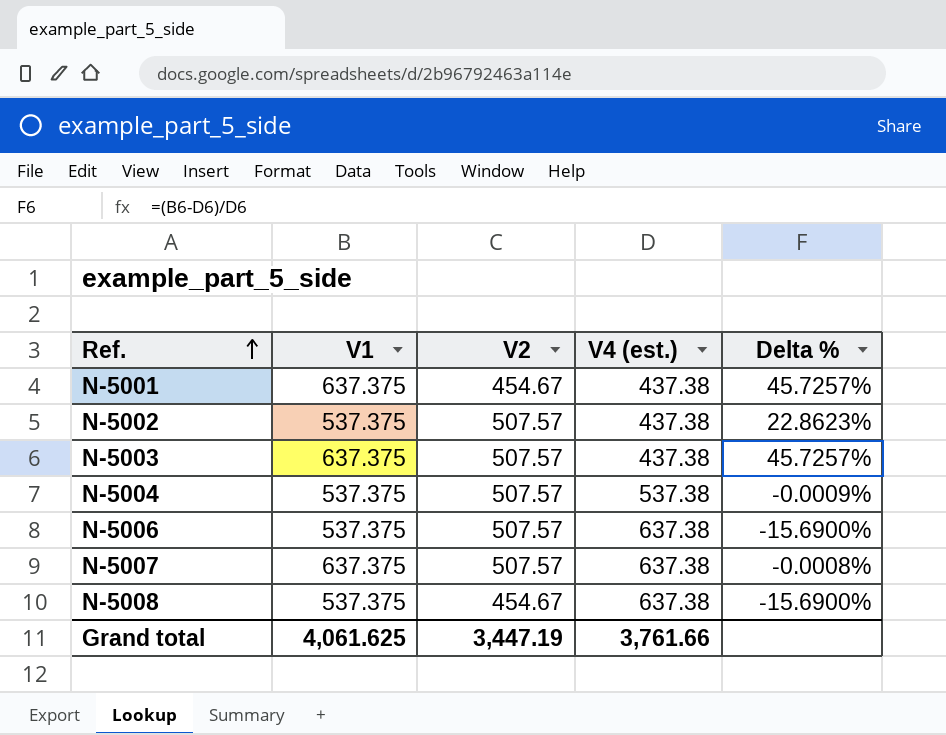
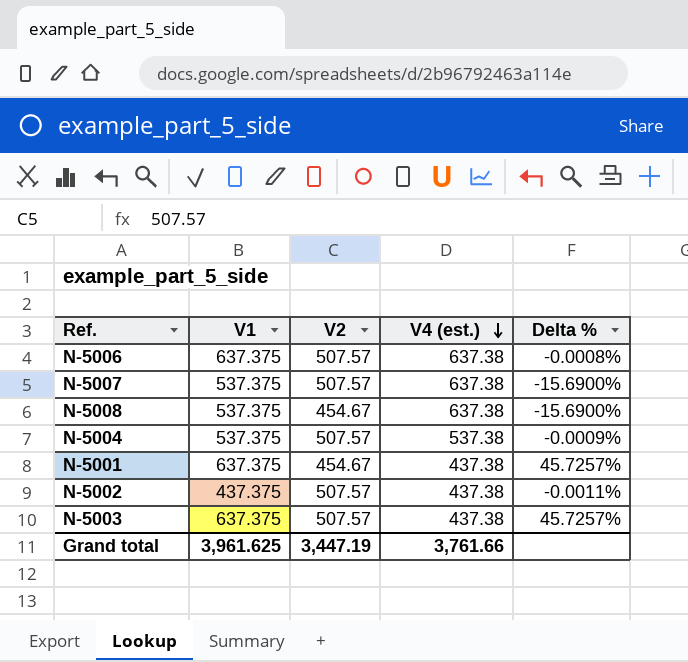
row order: Ref. ascending -> V4 (est.) descending
N-5006 | V1: 537.375 -> 637.375
N-5006 | Delta %: -15.6900% -> -0.0008%
N-5007 | V1: 637.375 -> 537.375
N-5007 | Delta %: -0.0008% -> -15.6900%
N-5002 | V1: 537.375 -> 437.375
N-5002 | Delta %: 22.8623% -> -0.0011%
Grand total | V1: 4,061.625 -> 3,961.625

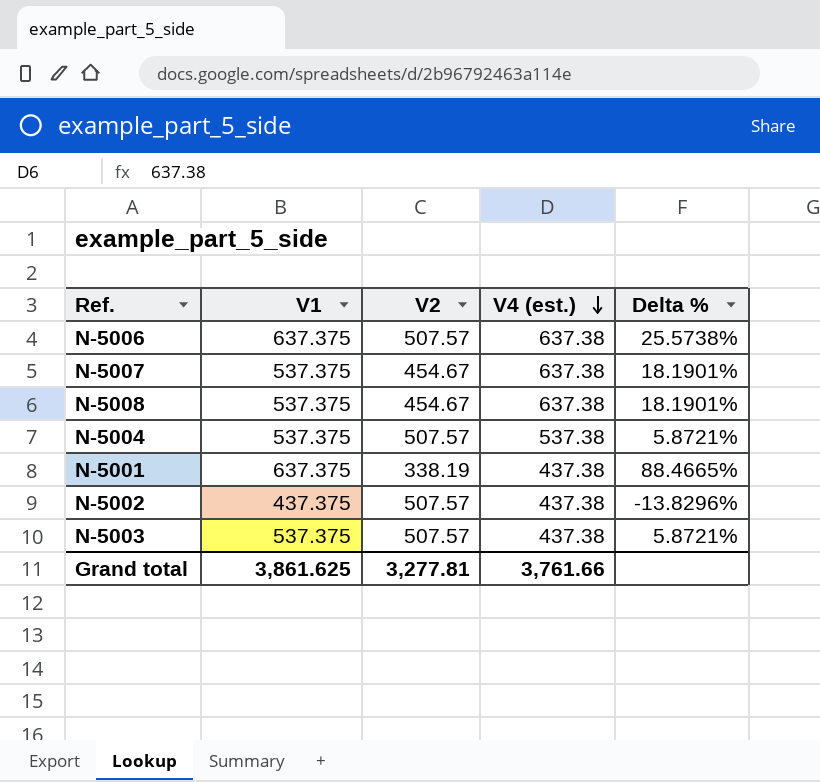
column Delta % | formula: ([V1] - [V4 (est.)]) / [V4 (est.)] -> ([V1] - [V2]) / [V2]
N-5007 | V2: 507.57 -> 454.67
N-5001 | V2: 454.67 -> 338.19
N-5003 | V1: 637.375 -> 537.375
Grand total | V1: 3,961.625 -> 3,861.625
Grand total | V2: 3,447.19 -> 3,277.81

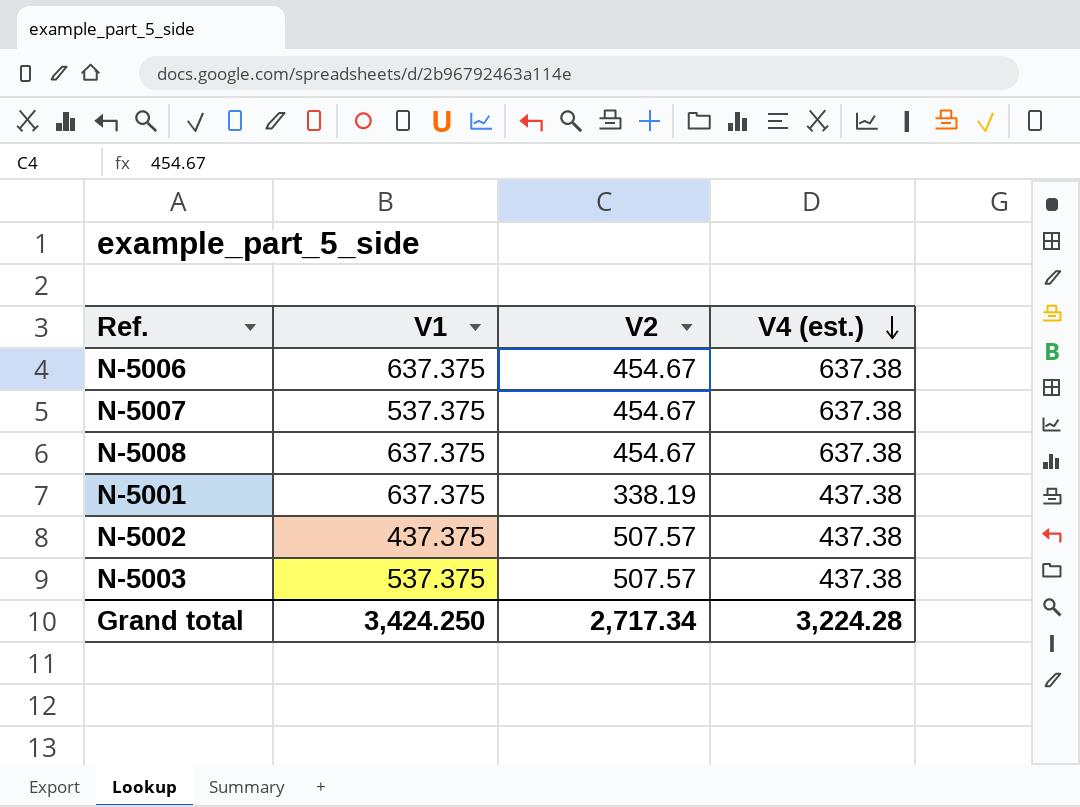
column Delta % | formula: ([V1] - [V2]) / [V2] -> none
row N-5004: 537.375 | 507.57 | 537.38 | 5.8721% -> none
N-5006 | V2: 507.57 -> 454.67
N-5008 | V1: 537.375 -> 637.375
Grand total | V1: 3,861.625 -> 3,424.250
Grand total | V2: 3,277.81 -> 2,717.34
Grand total | V4 (est.): 3,761.66 -> 3,224.28

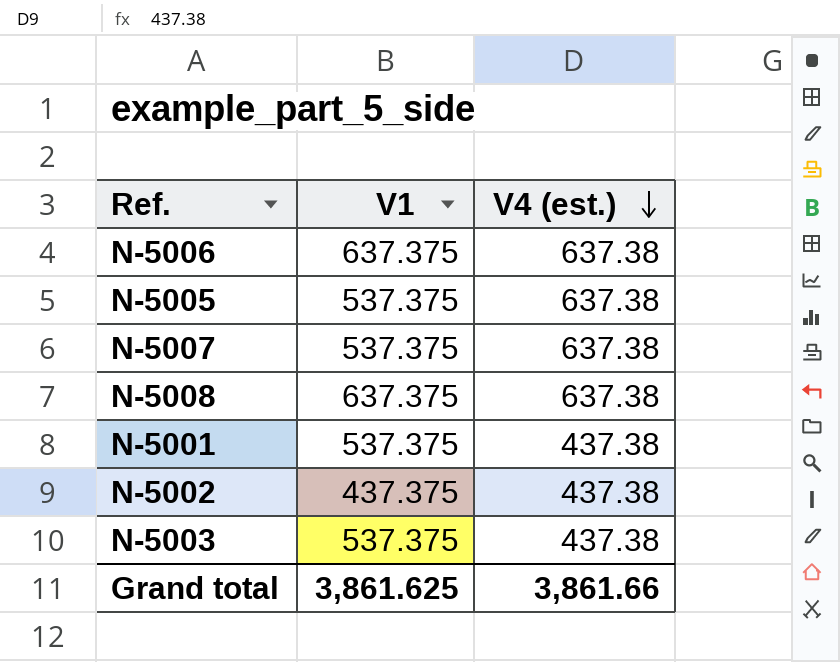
column V2 | position: 3 -> none
row N-5005: none -> 537.375 | 637.38
N-5001 | V1: 637.375 -> 537.375
Grand total | V1: 3,424.250 -> 3,861.625
Grand total | V4 (est.): 3,224.28 -> 3,861.66

